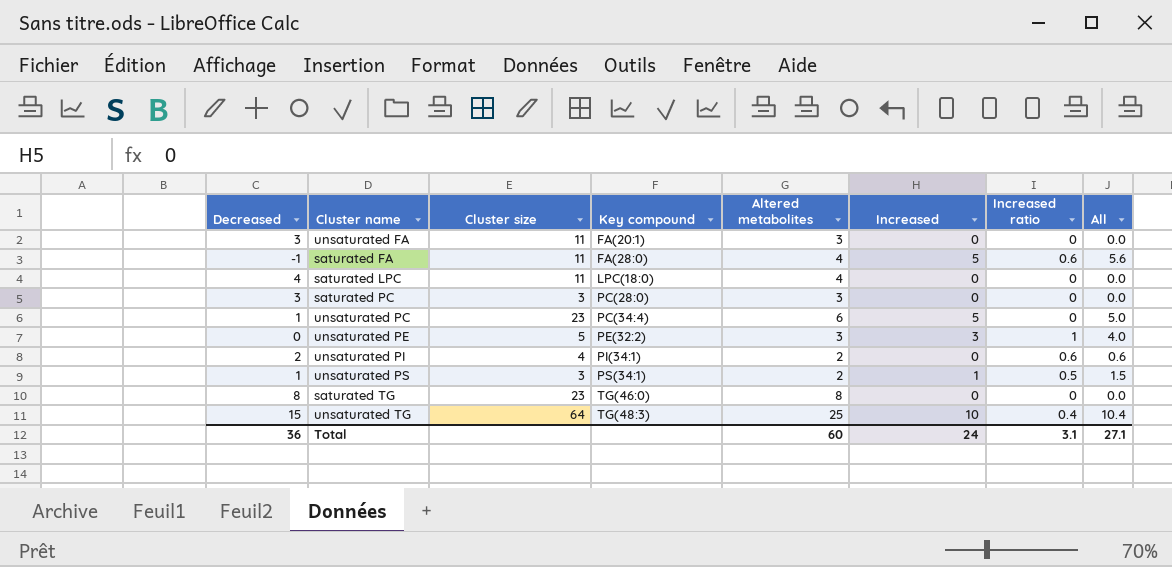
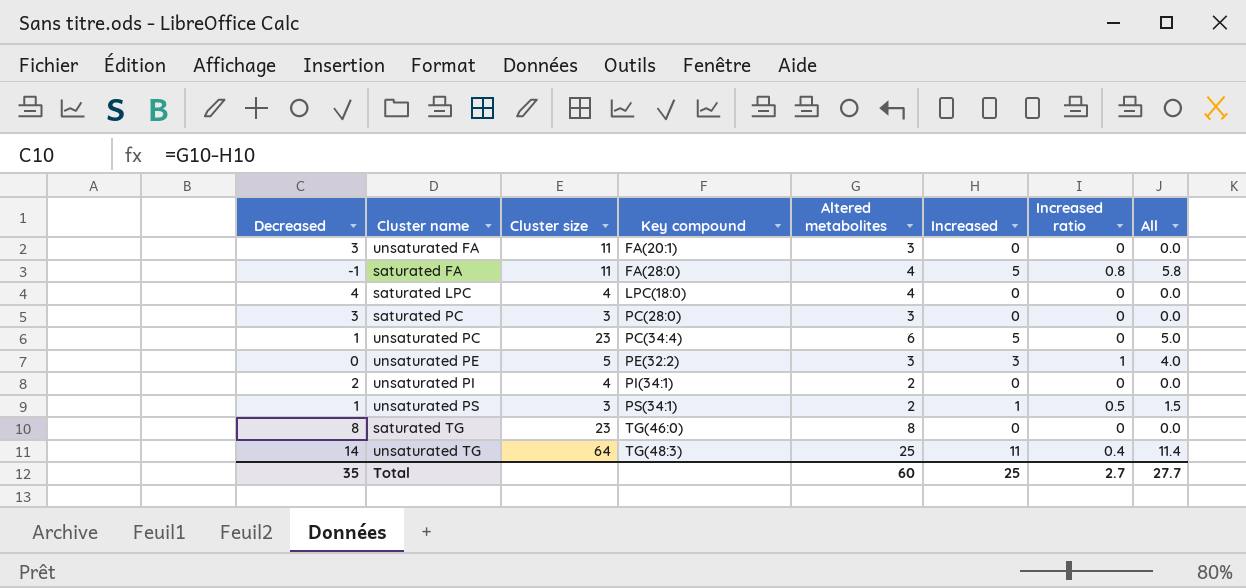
saturated FA | Increased ratio: 0.6 -> 0.8
saturated FA | All: 5.6 -> 5.8
saturated LPC | Cluster size: 11 -> 4
unsaturated PI | Increased ratio: 0.6 -> 0
unsaturated PI | All: 0.6 -> 0.0
unsaturated TG | Decreased: 15 -> 14
unsaturated TG | Increased: 10 -> 11
unsaturated TG | All: 10.4 -> 11.4
Total | Decreased: 36 -> 35
Total | Increased: 24 -> 25
Total | Increased ratio: 3.1 -> 2.7
Total | All: 27.1 -> 27.7

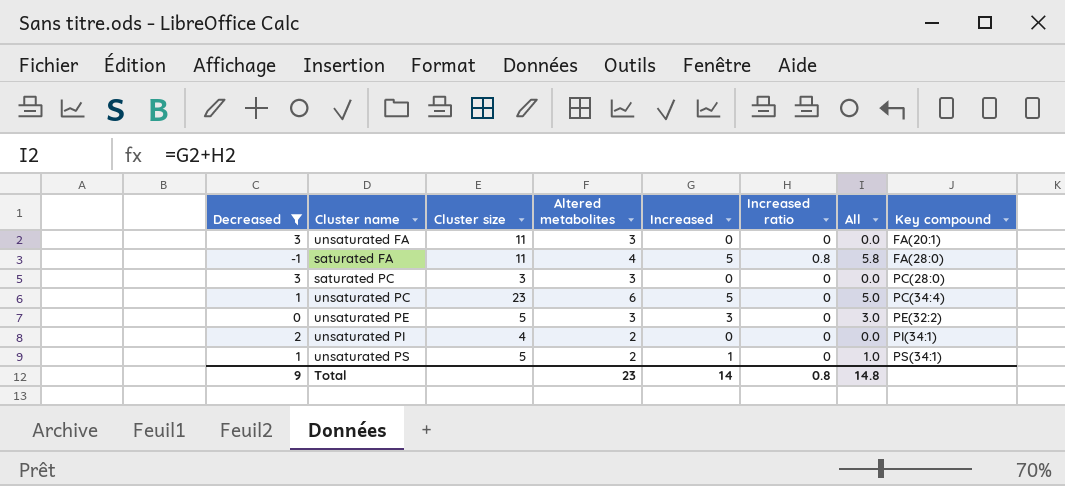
filter: none -> Decreased <= 3
column Key compound | position: 4 -> 8
unsaturated PE | Increased ratio: 1 -> 0
unsaturated PE | All: 4.0 -> 3.0
unsaturated PS | Cluster size: 3 -> 5
unsaturated PS | Increased ratio: 0.5 -> 0
unsaturated PS | All: 1.5 -> 1.0
Total | Decreased: 35 -> 9
Total | Altered metabolites: 60 -> 23
Total | Increased: 25 -> 14
Total | Increased ratio: 2.7 -> 0.8
Total | All: 27.7 -> 14.8

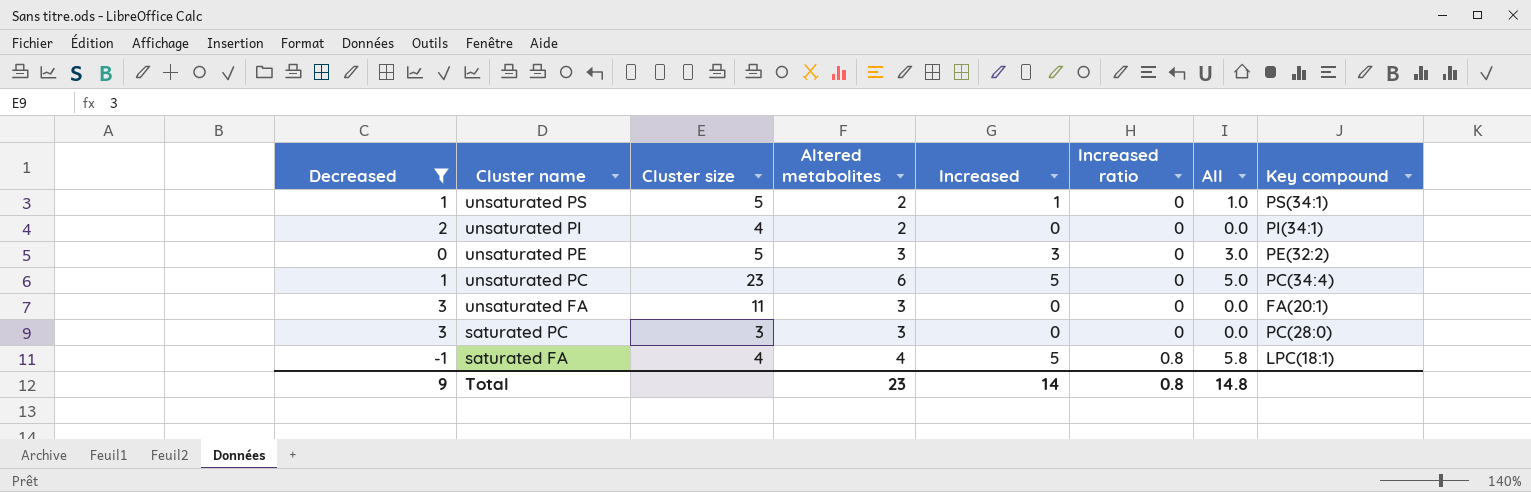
row order: Key compound ascending -> Cluster name descending
saturated FA | Cluster size: 11 -> 4
saturated FA | Key compound: FA(28:0) -> LPC(18:1)

